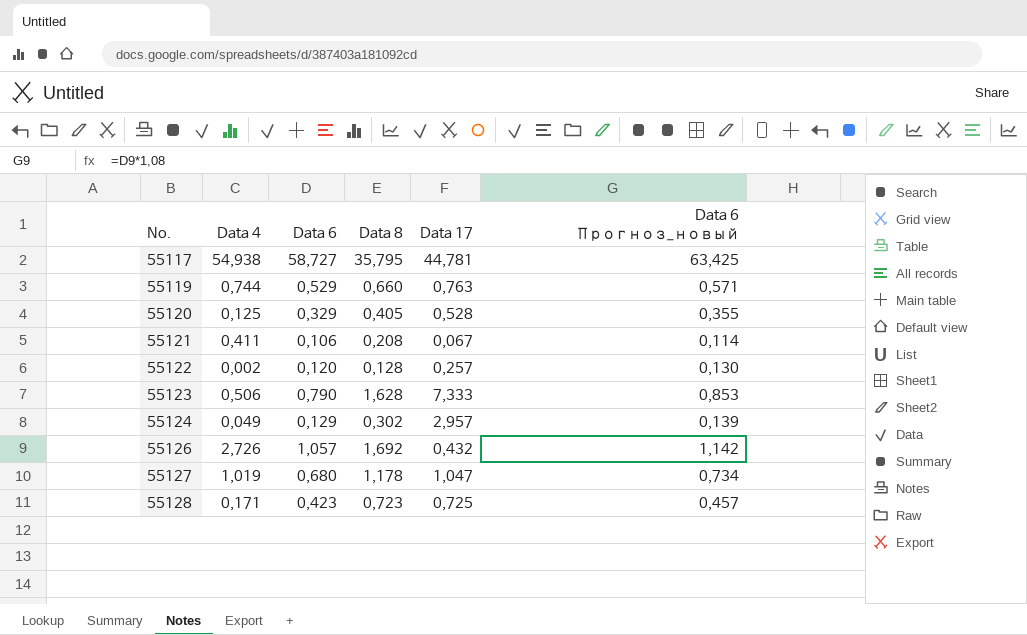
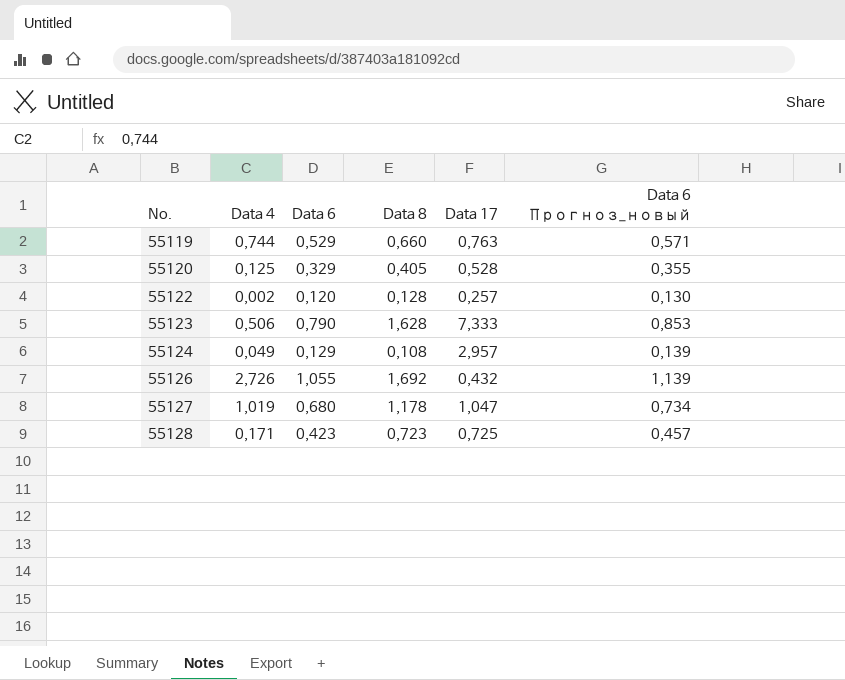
row 55117: 54,938 | 58,727 | 35,795 | 44,781 | 63,425 -> none
row 55121: 0,411 | 0,106 | 0,208 | 0,067 | 0,114 -> none
55124 | Data 8: 0,302 -> 0,108
55126 | Data 6: 1,057 -> 1,055
55126 | Data 6 Прогноз_новый: 1,142 -> 1,139

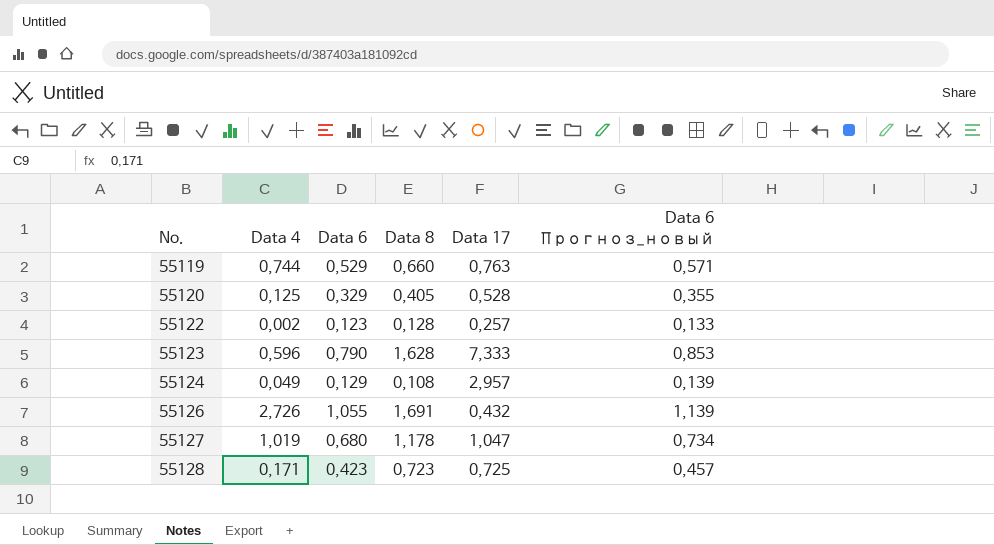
55122 | Data 6: 0,120 -> 0,123
55122 | Data 6 Прогноз_новый: 0,130 -> 0,133
55123 | Data 4: 0,506 -> 0,596
55126 | Data 8: 1,692 -> 1,691

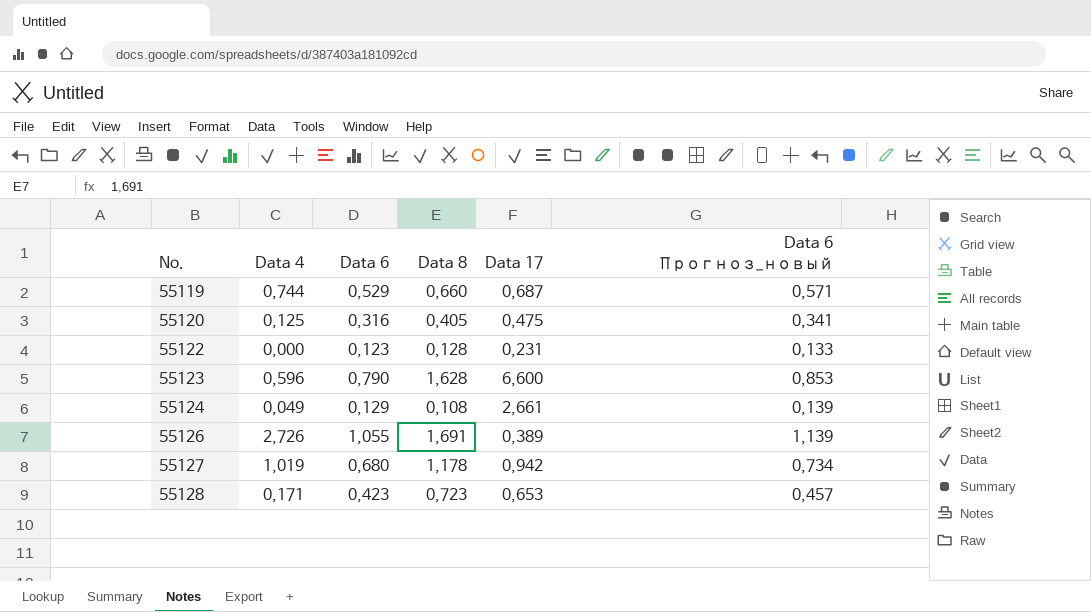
55119 | Data 17: 0,763 -> 0,687
55120 | Data 6: 0,329 -> 0,316
55120 | Data 17: 0,528 -> 0,475
55120 | Data 6 Прогноз_новый: 0,355 -> 0,341
55122 | Data 4: 0,002 -> 0,000
55122 | Data 17: 0,257 -> 0,231
55123 | Data 17: 7,333 -> 6,600
55124 | Data 17: 2,957 -> 2,661
55126 | Data 17: 0,432 -> 0,389
55127 | Data 17: 1,047 -> 0,942
55128 | Data 17: 0,725 -> 0,653

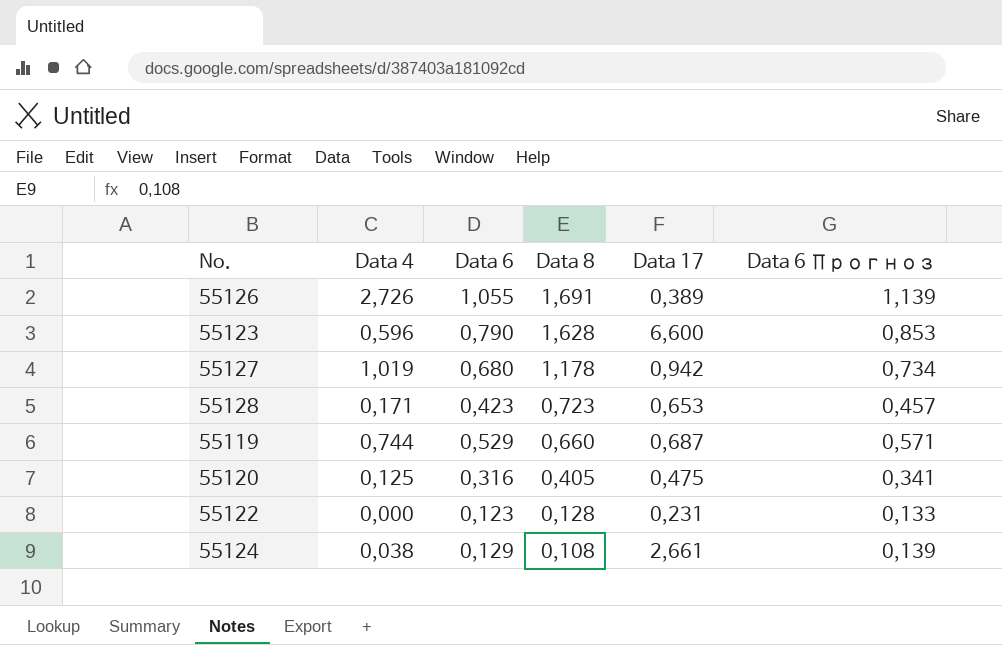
row order: No. ascending -> Data 8 descending
column name: Data 6 Прогноз_новый -> Data 6 Прогноз
55124 | Data 4: 0,049 -> 0,038

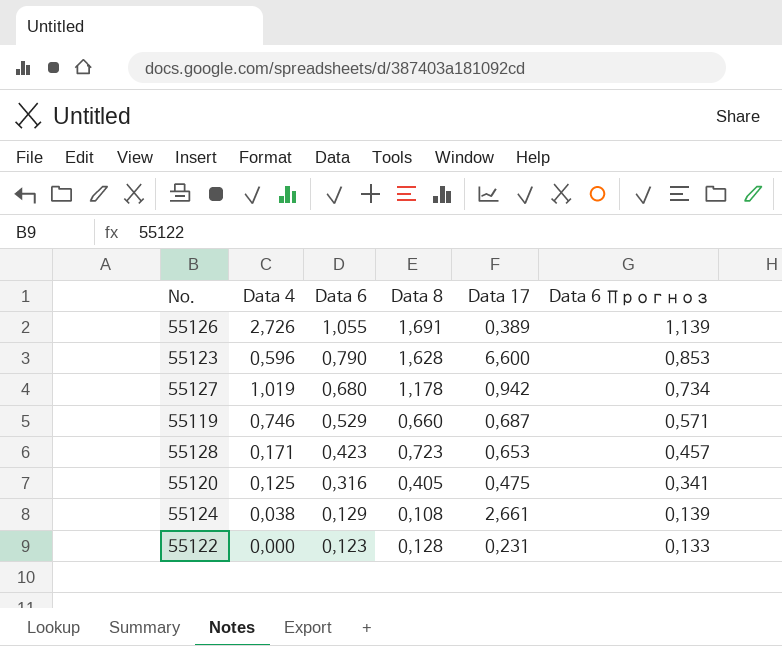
row order: Data 8 descending -> Data 6 descending
55119 | Data 4: 0,744 -> 0,746

